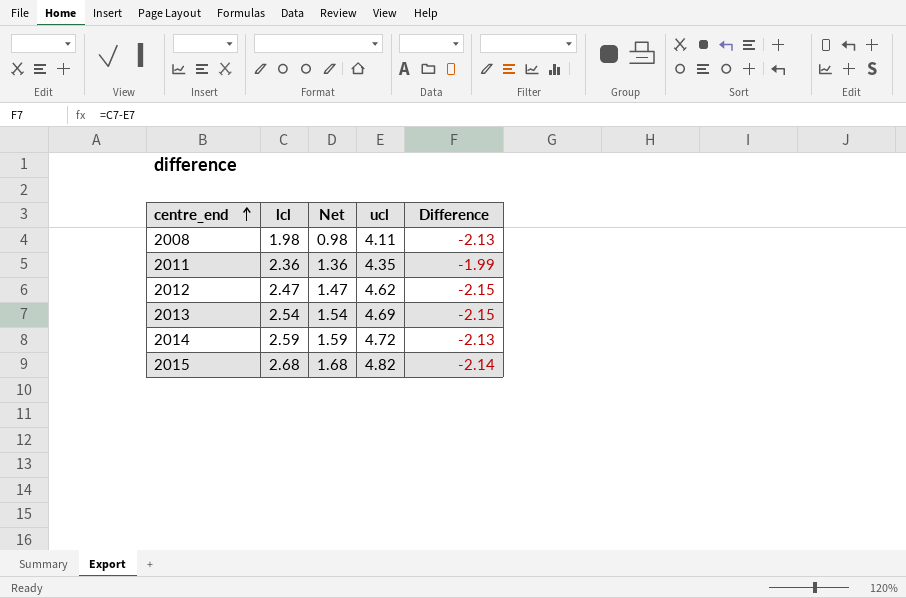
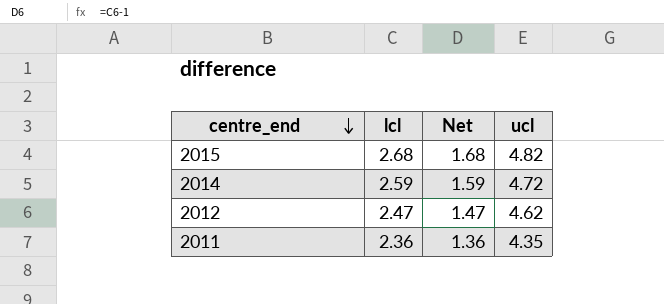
row order: centre_end ascending -> centre_end descending
column Difference | formula: [lcl] - [ucl] -> none
row 2008: 1.98 | 0.98 | 4.11 | -2.13 -> none
row 2013: 2.54 | 1.54 | 4.69 | -2.15 -> none

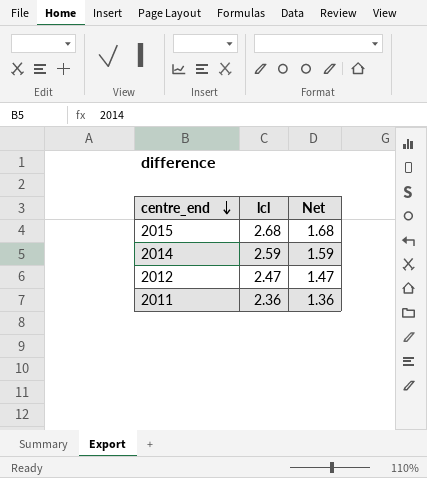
column ucl | position: 4 -> none

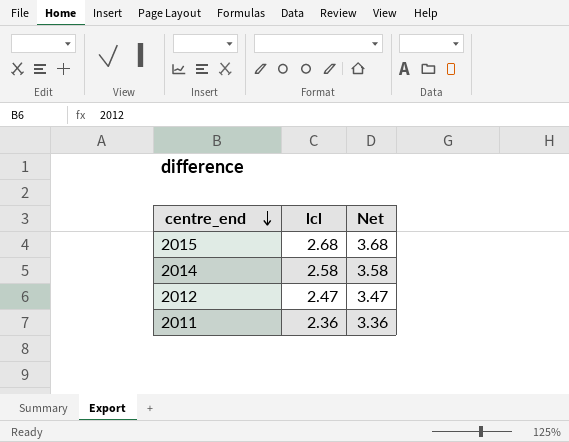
column Net | formula: [lcl] - 1 -> [lcl] + 1
2014 | lcl: 2.59 -> 2.58

